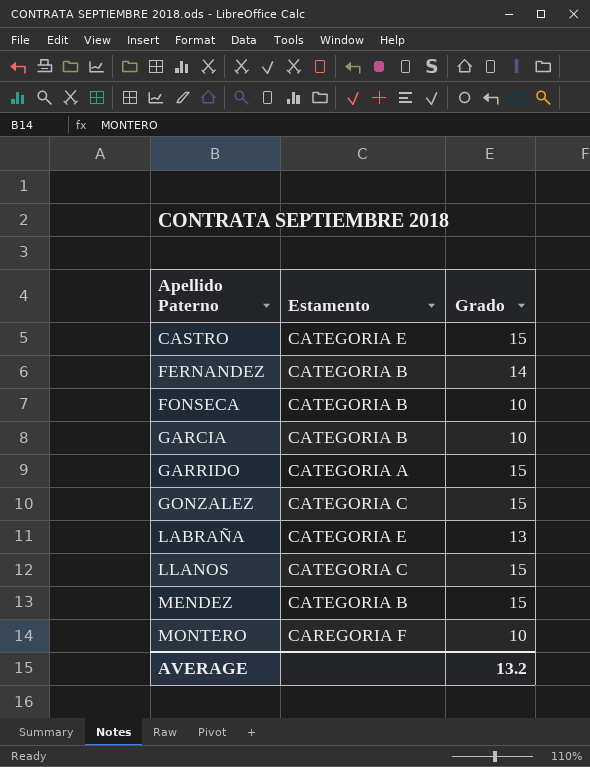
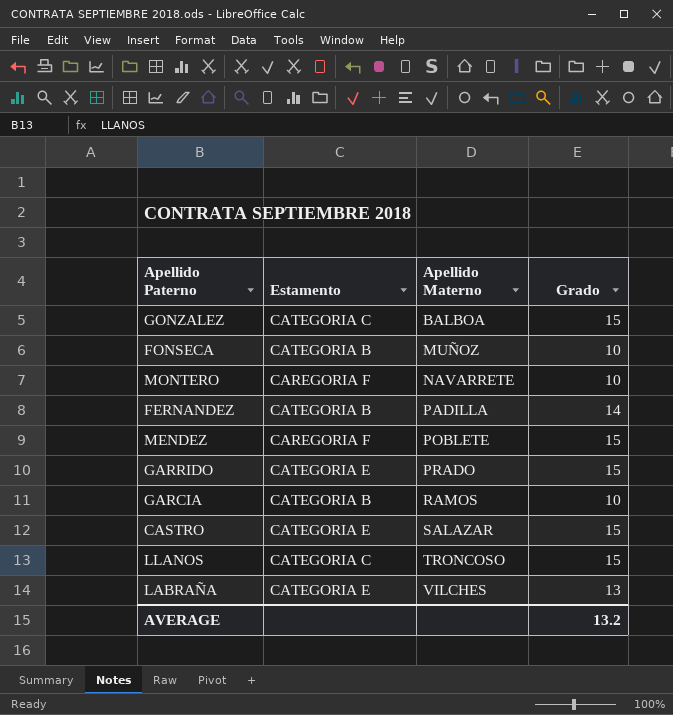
row order: Apellido Paterno ascending -> Apellido Materno ascending
column Apellido Materno | position: none -> 3
MENDEZ | Estamento: CATEGORIA B -> CAREGORIA F
GARRIDO | Estamento: CATEGORIA A -> CATEGORIA E

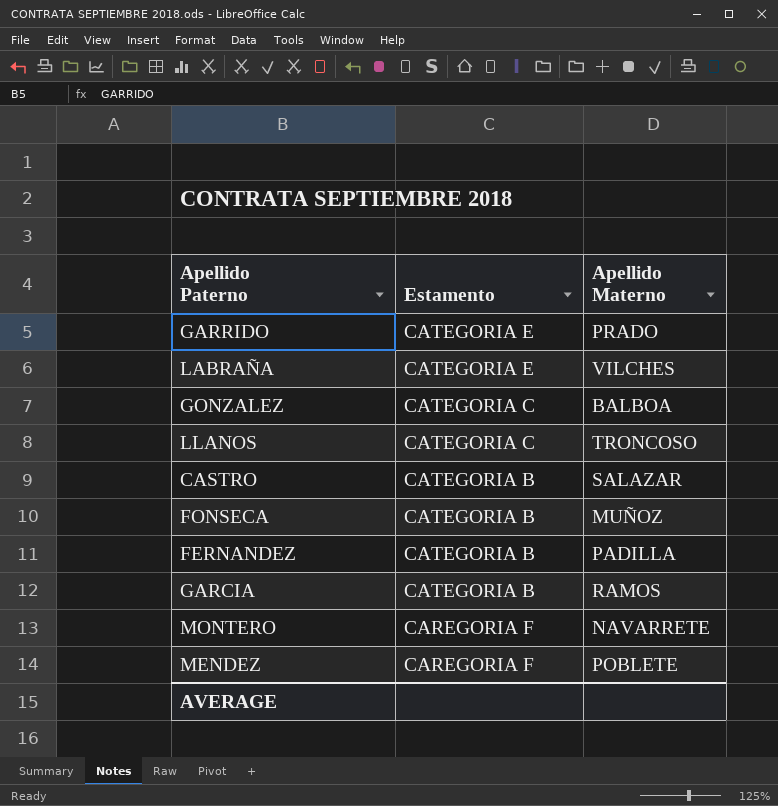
row order: Apellido Materno ascending -> Estamento descending
column Grado | position: 4 -> none
CASTRO | Estamento: CATEGORIA E -> CATEGORIA B

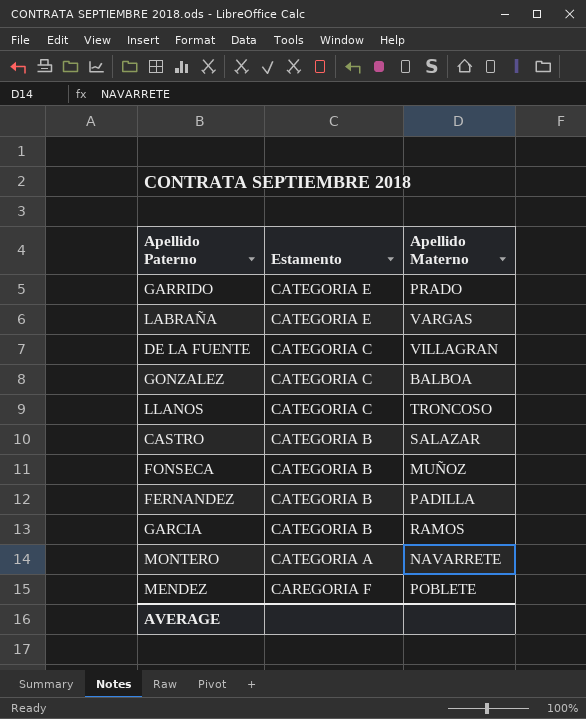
LABRAÑA | Apellido Materno: VILCHES -> VARGAS
row DE LA FUENTE: none -> CATEGORIA C | VILLAGRAN
MONTERO | Estamento: CAREGORIA F -> CATEGORIA A

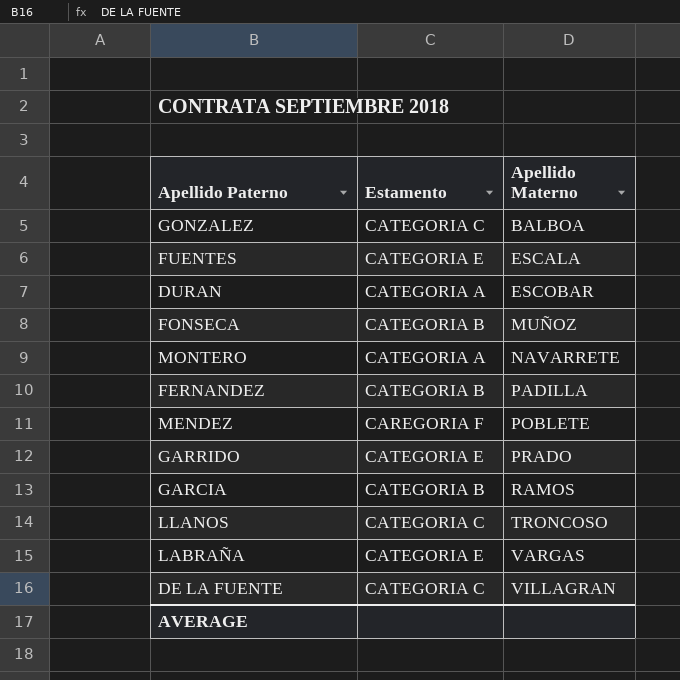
row order: Estamento descending -> Apellido Materno ascending
row CASTRO: CATEGORIA B | SALAZAR -> none
row FUENTES: none -> CATEGORIA E | ESCALA
row DURAN: none -> CATEGORIA A | ESCOBAR

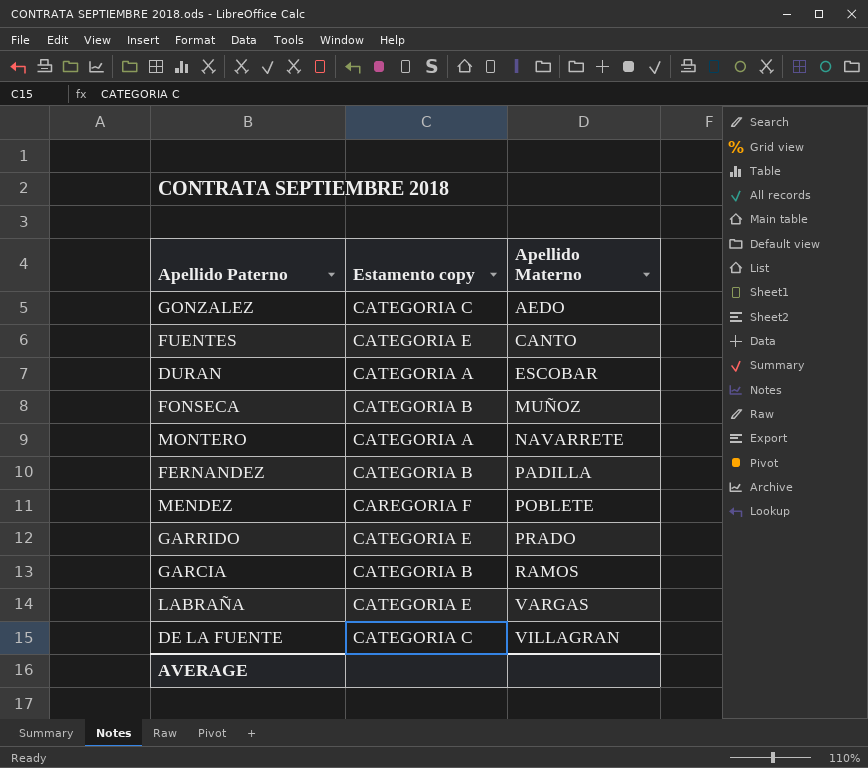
column name: Estamento -> Estamento copy
row LLANOS: CATEGORIA C | TRONCOSO -> none
GONZALEZ | Apellido Materno: BALBOA -> AEDO
FUENTES | Apellido Materno: ESCALA -> CANTO

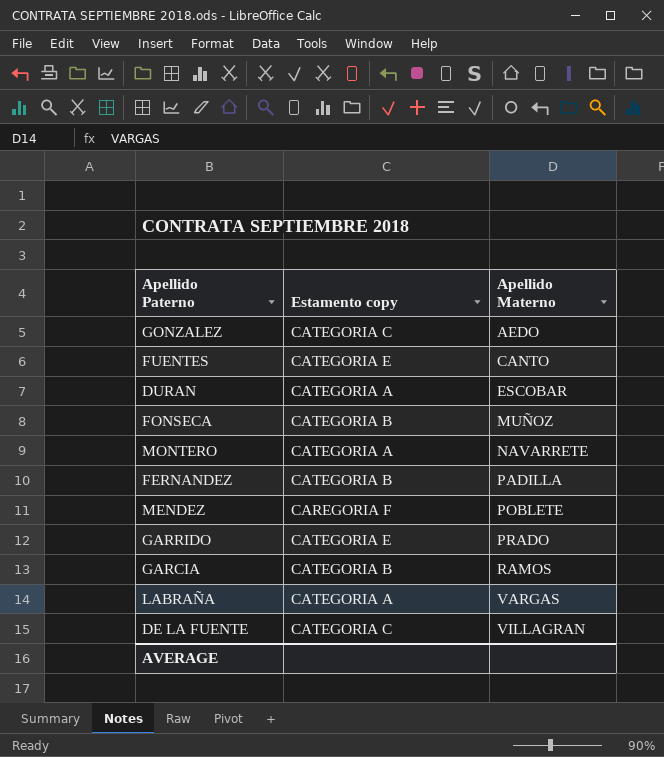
LABRAÑA | Estamento copy: CATEGORIA E -> CATEGORIA A

